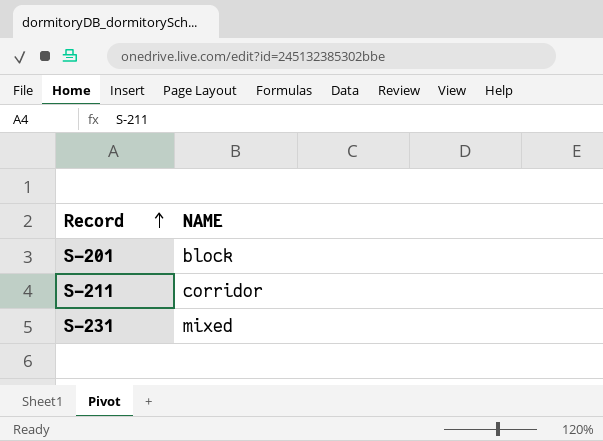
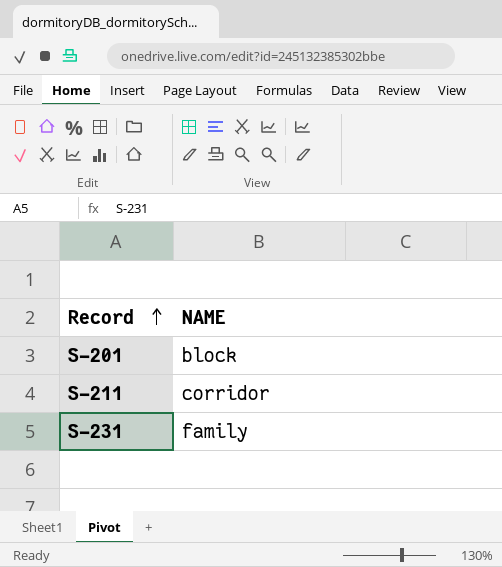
S-231 | NAME: mixed -> family

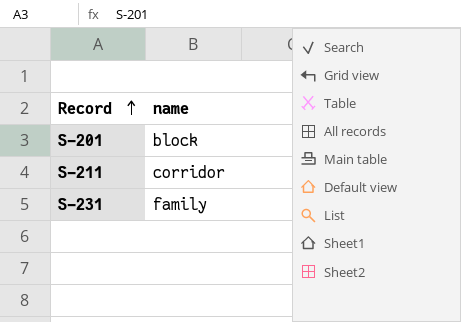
column name: NAME -> name

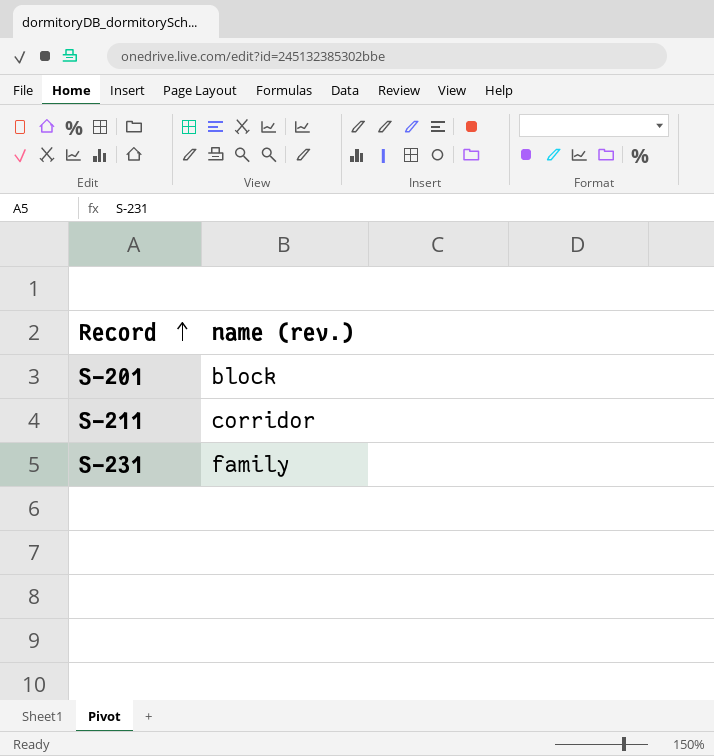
column name: name -> name (rev.)

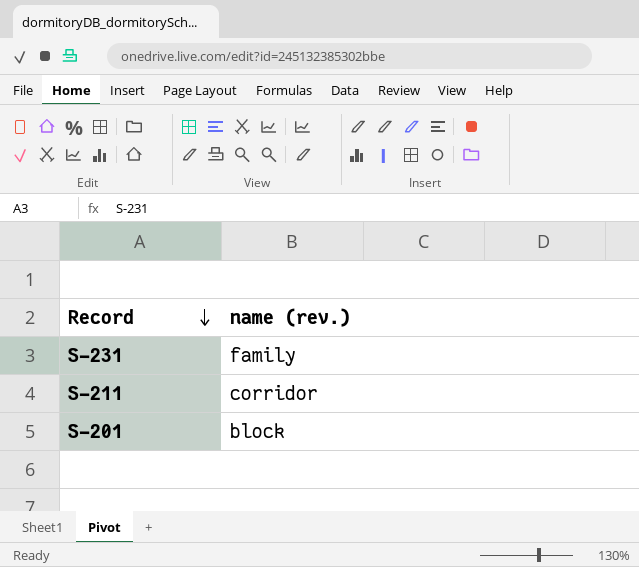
row order: Record ascending -> Record descending

